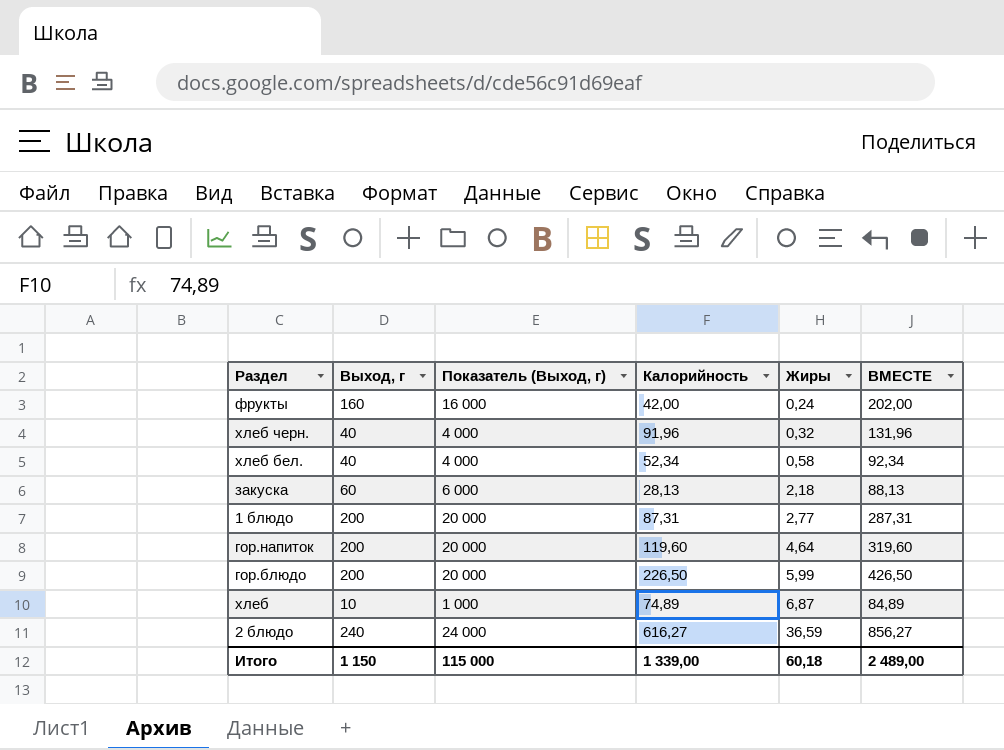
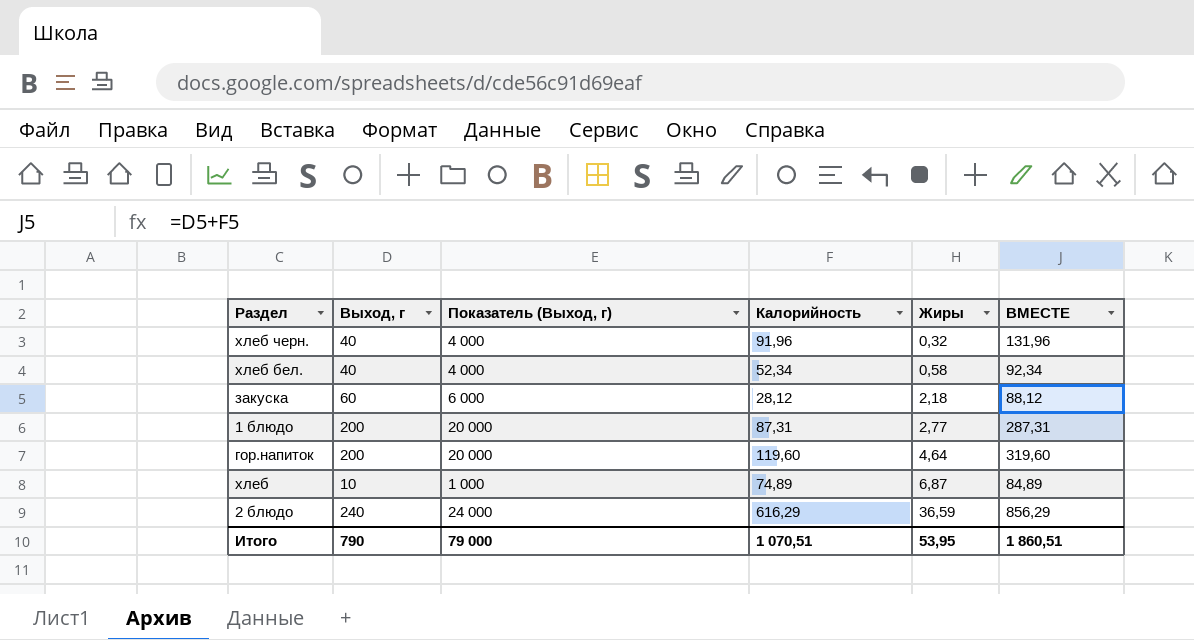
row фрукты: 160 | 16 000 | 42,00 | 0,24 | 202,00 -> none
row гор.блюдо: 200 | 20 000 | 226,50 | 5,99 | 426,50 -> none
закуска | Калорийность: 28,13 -> 28,12
закуска | ВМЕСТЕ: 88,13 -> 88,12
2 блюдо | Калорийность: 616,27 -> 616,29
2 блюдо | ВМЕСТЕ: 856,27 -> 856,29
Итого | Выход, г: 1 150 -> 790
Итого | Показатель (Выход, г): 115 000 -> 79 000
Итого | Калорийность: 1 339,00 -> 1 070,51
Итого | Жиры: 60,18 -> 53,95
Итого | ВМЕСТЕ: 2 489,00 -> 1 860,51

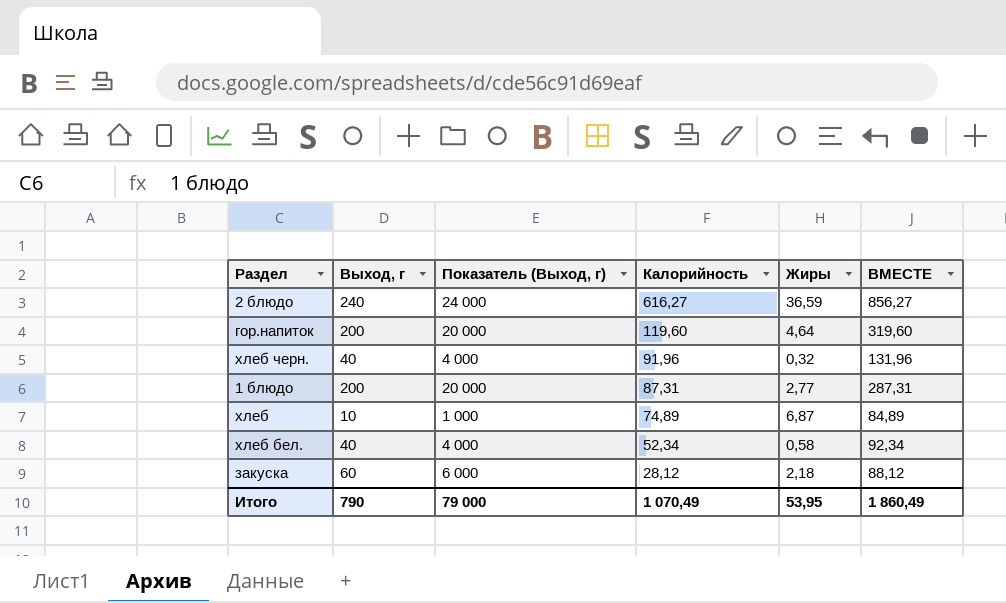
row order: Жиры ascending -> Калорийность descending
2 блюдо | Калорийность: 616,29 -> 616,27
2 блюдо | ВМЕСТЕ: 856,29 -> 856,27
Итого | Калорийность: 1 070,51 -> 1 070,49
Итого | ВМЕСТЕ: 1 860,51 -> 1 860,49

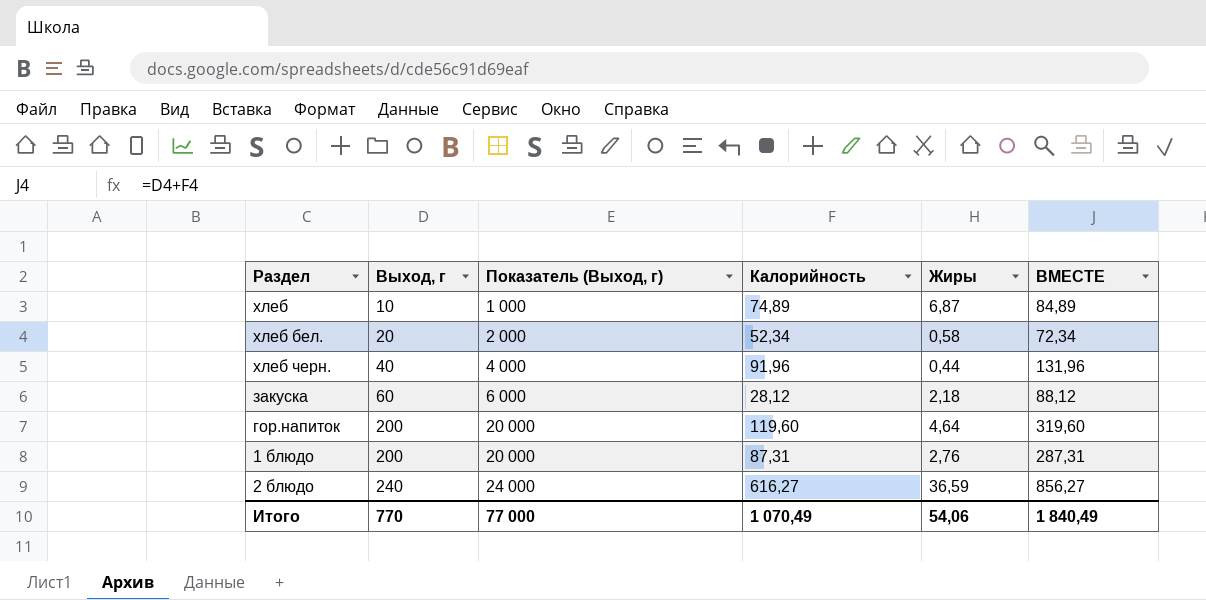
row order: Калорийность descending -> Выход, г ascending
хлеб бел. | Выход, г: 40 -> 20
хлеб бел. | Показатель (Выход, г): 4 000 -> 2 000
хлеб бел. | ВМЕСТЕ: 92,34 -> 72,34
хлеб черн. | Жиры: 0,32 -> 0,44
1 блюдо | Жиры: 2,77 -> 2,76
Итого | Выход, г: 790 -> 770
Итого | Показатель (Выход, г): 79 000 -> 77 000
Итого | Жиры: 53,95 -> 54,06
Итого | ВМЕСТЕ: 1 860,49 -> 1 840,49

